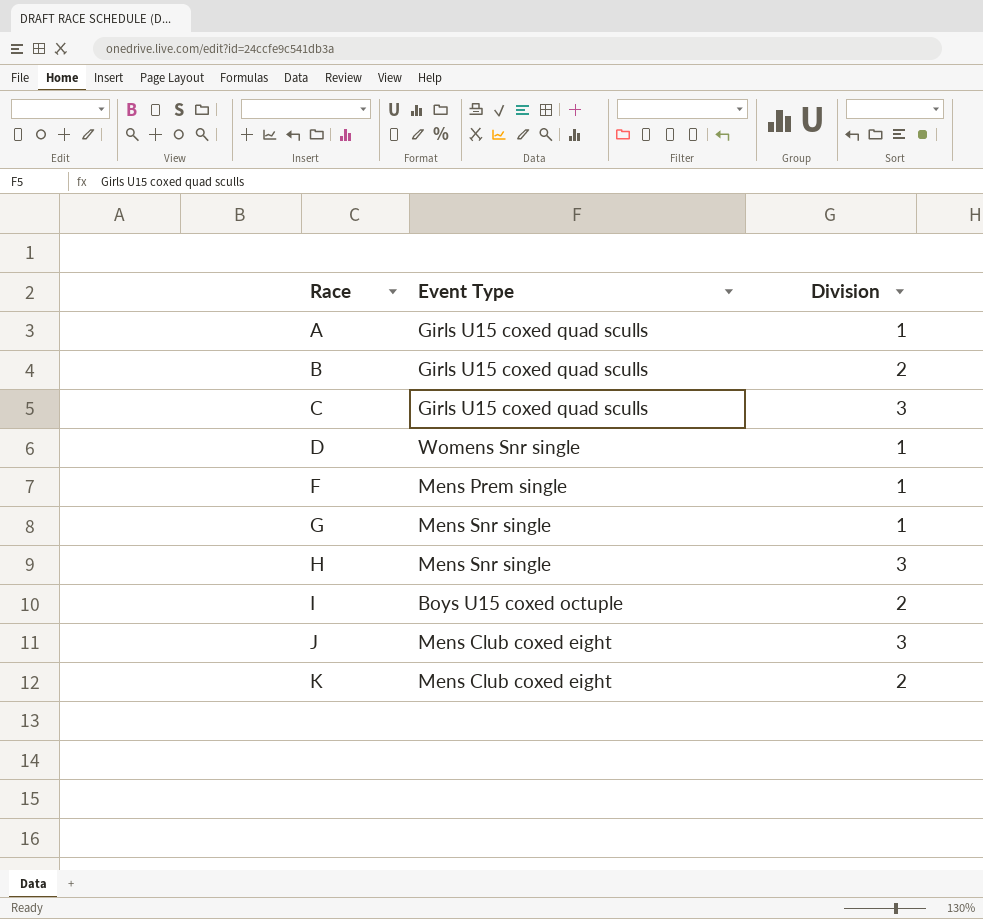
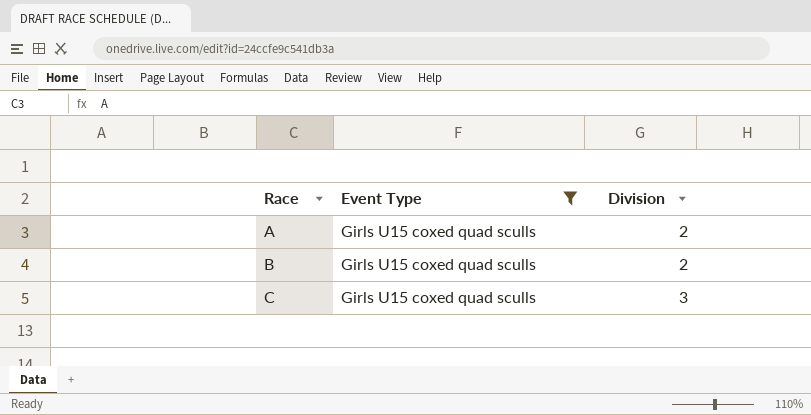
filter: none -> Event Type = Girls U15 coxed quad sculls
A | Division: 1 -> 2

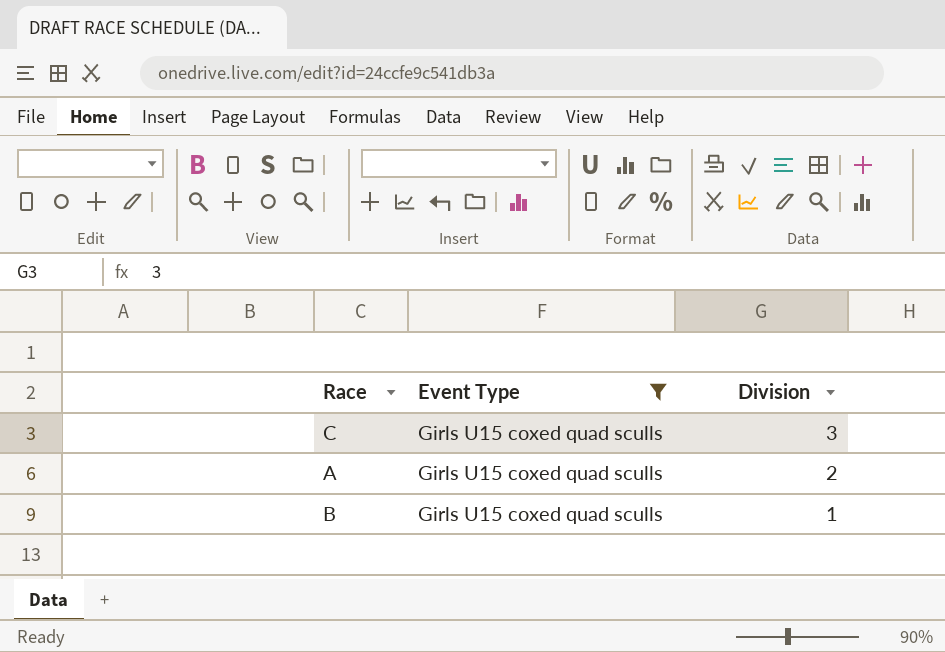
row order: Race ascending -> Division descending
B | Division: 2 -> 1

